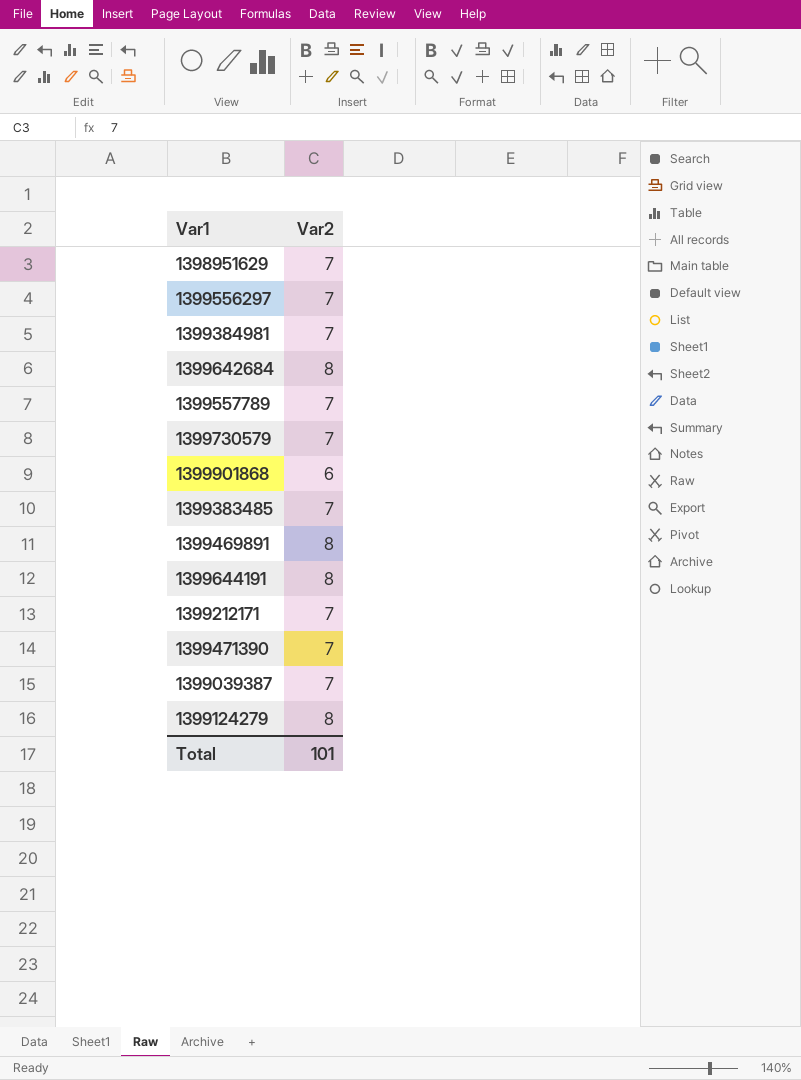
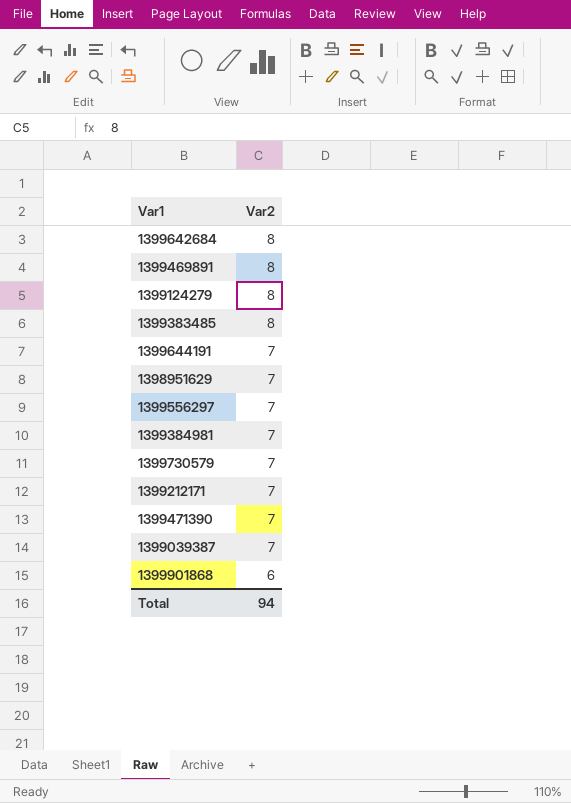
row order: none -> Var2 descending
row 1399557789: 7 -> none
1399383485 | Var2: 7 -> 8
1399644191 | Var2: 8 -> 7
Total | Var2: 101 -> 94

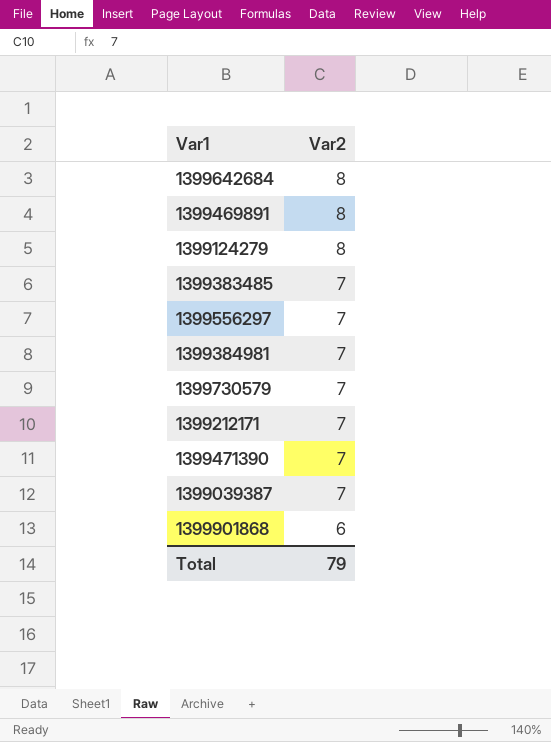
row 1399644191: 7 -> none
row 1398951629: 7 -> none
1399383485 | Var2: 8 -> 7
Total | Var2: 94 -> 79

